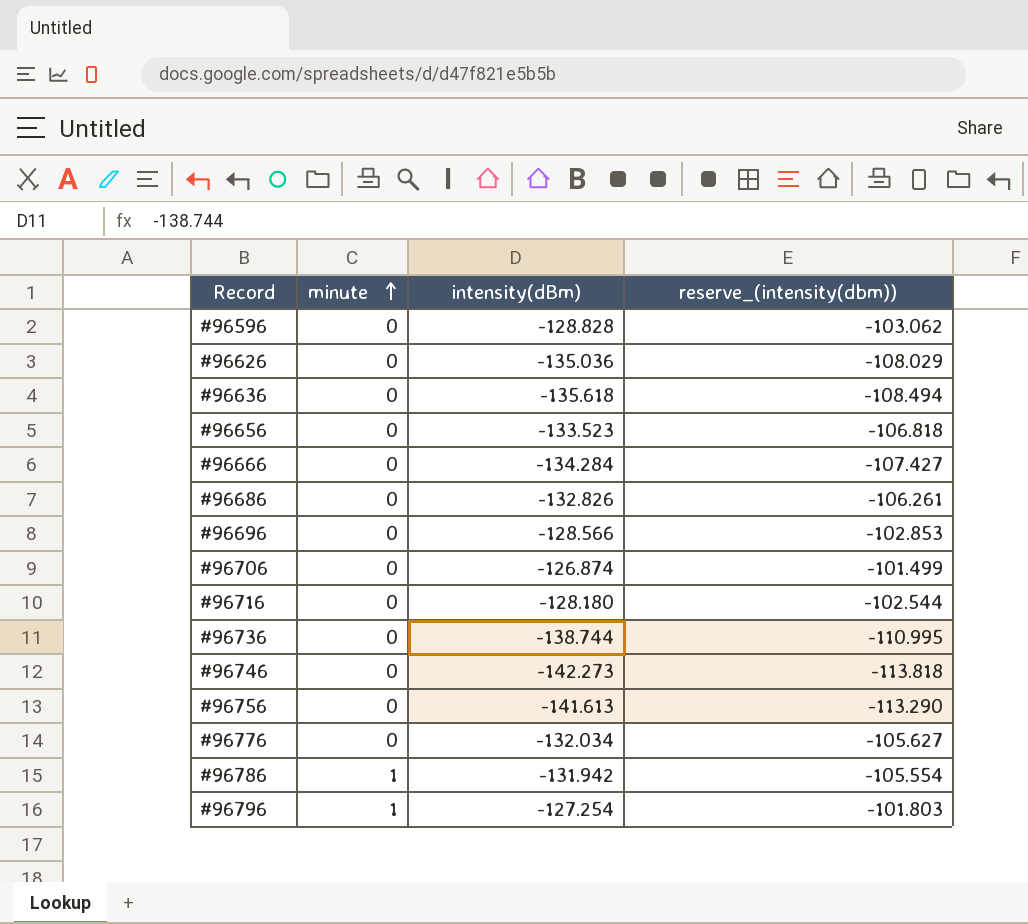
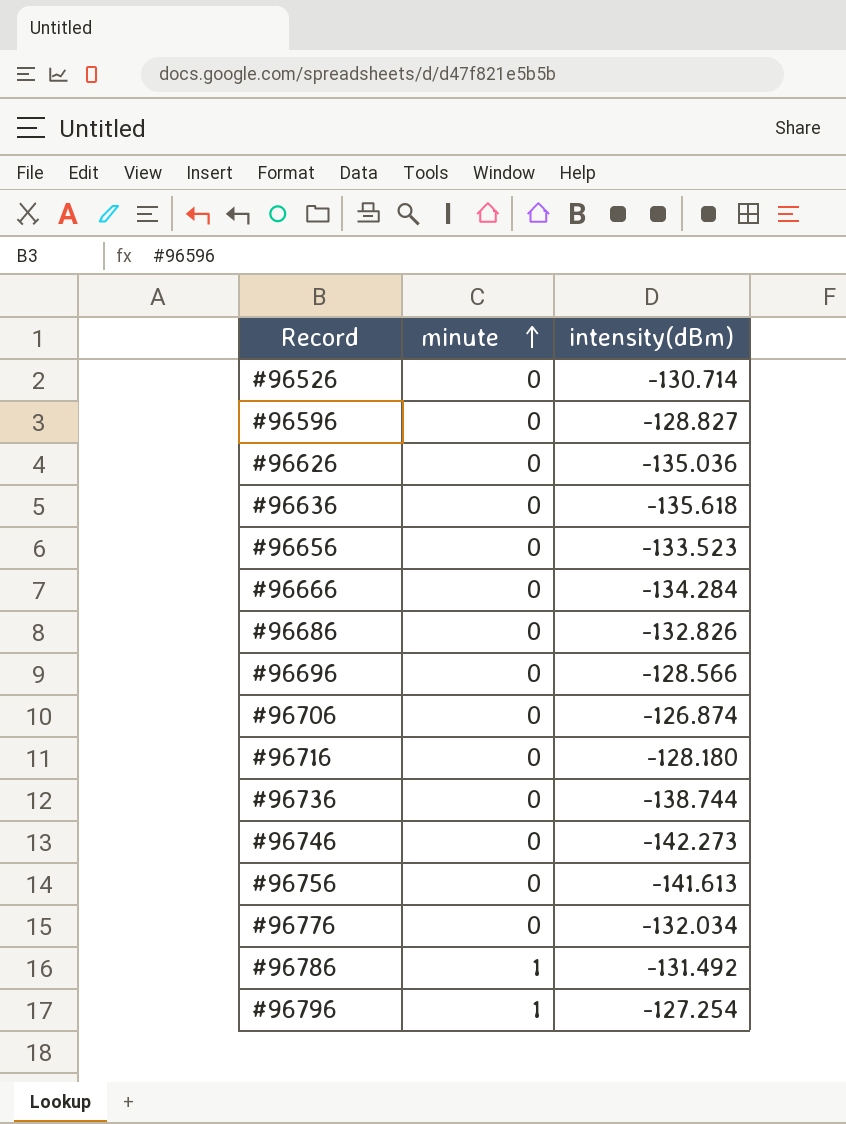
column reserve_(intensity(dbm)) | formula: [intensity(dBm)] * 0.8 -> none
row #96526: none -> 0 | -130.714
#96596 | intensity(dBm): -128.828 -> -128.827
#96786 | intensity(dBm): -131.942 -> -131.492

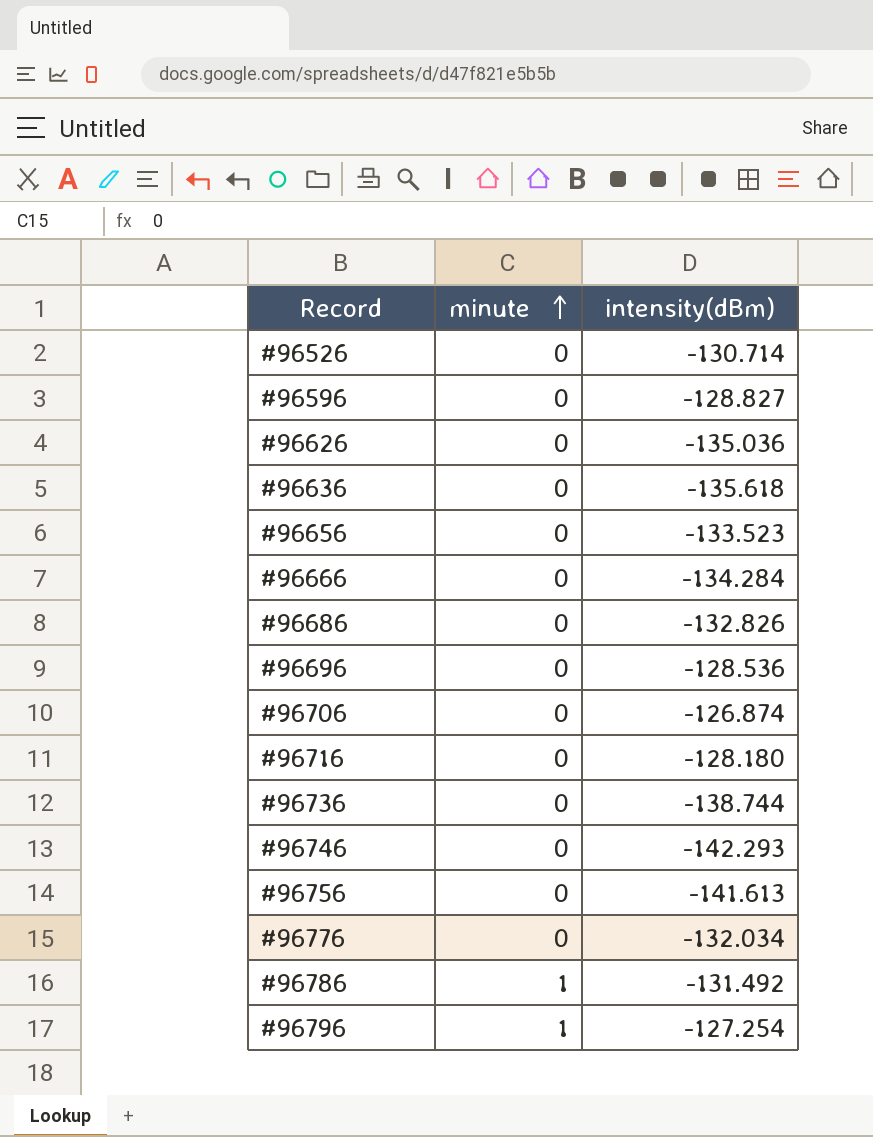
#96696 | intensity(dBm): -128.566 -> -128.536
#96746 | intensity(dBm): -142.273 -> -142.293

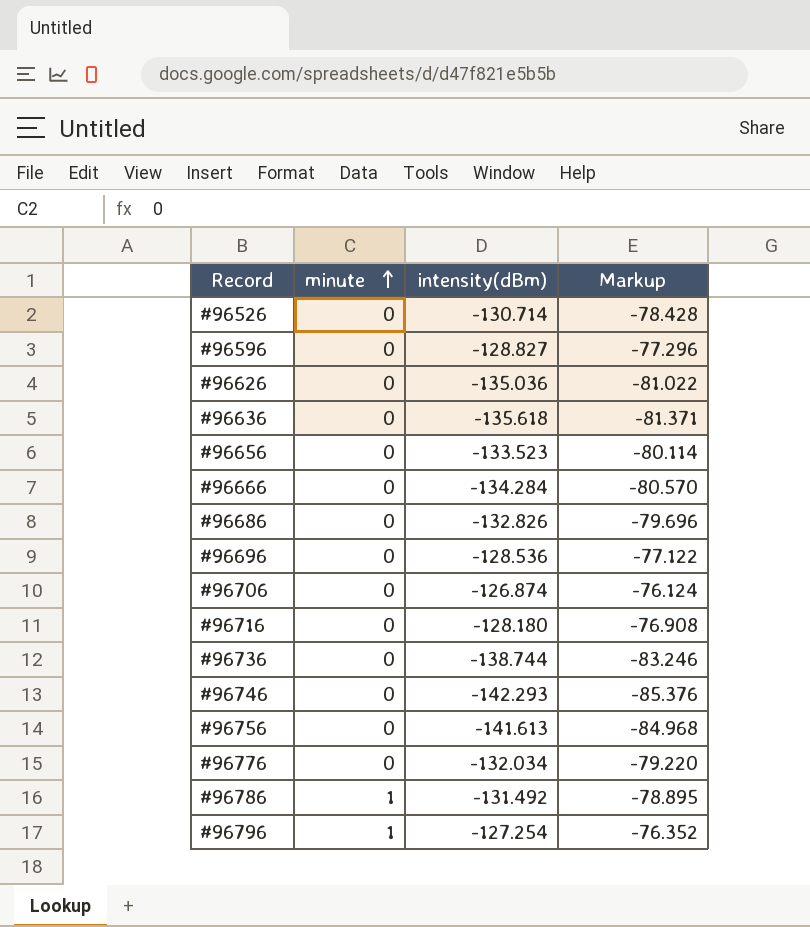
column Markup | formula: none -> [intensity(dBm)] * 0.6

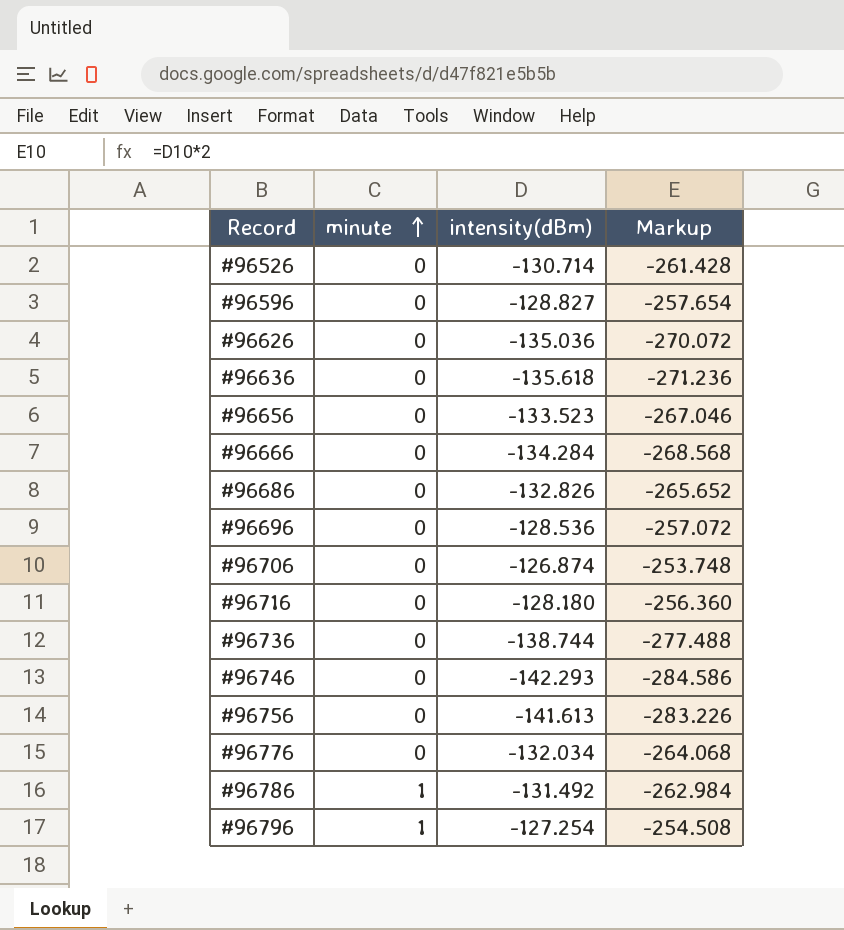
column Markup | formula: [intensity(dBm)] * 0.6 -> [intensity(dBm)] * 2

